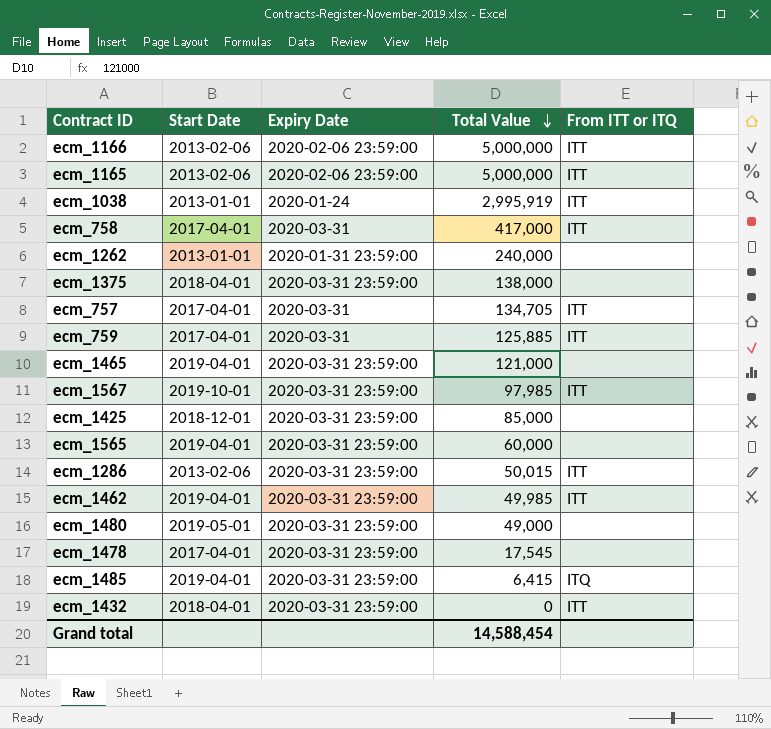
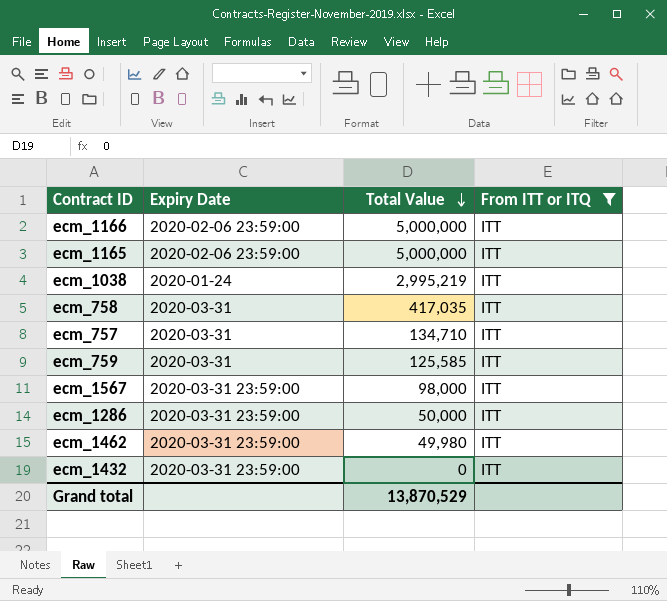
filter: none -> From ITT or ITQ = ITT
column Start Date | position: 2 -> none
ecm_1038 | Total Value: 2,995,919 -> 2,995,219
ecm_758 | Total Value: 417,000 -> 417,035
ecm_757 | Total Value: 134,705 -> 134,710
ecm_759 | Total Value: 125,885 -> 125,585
ecm_1567 | Total Value: 97,985 -> 98,000
ecm_1286 | Total Value: 50,015 -> 50,000
ecm_1462 | Total Value: 49,985 -> 49,980
Grand total | Total Value: 14,588,454 -> 13,870,529

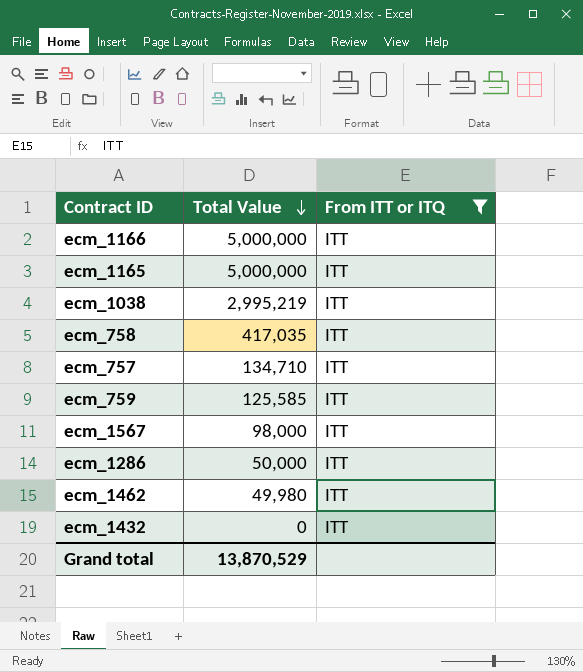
column Expiry Date | position: 2 -> none

